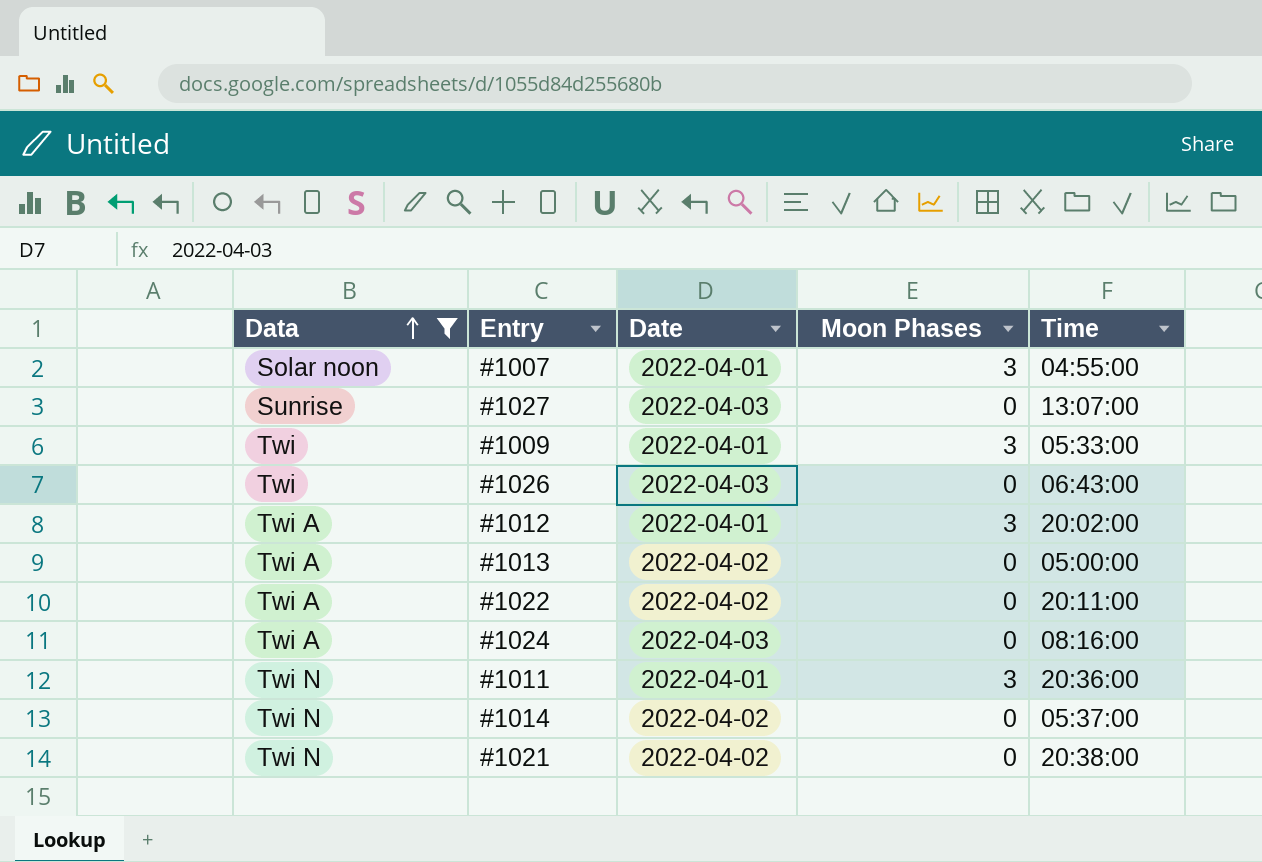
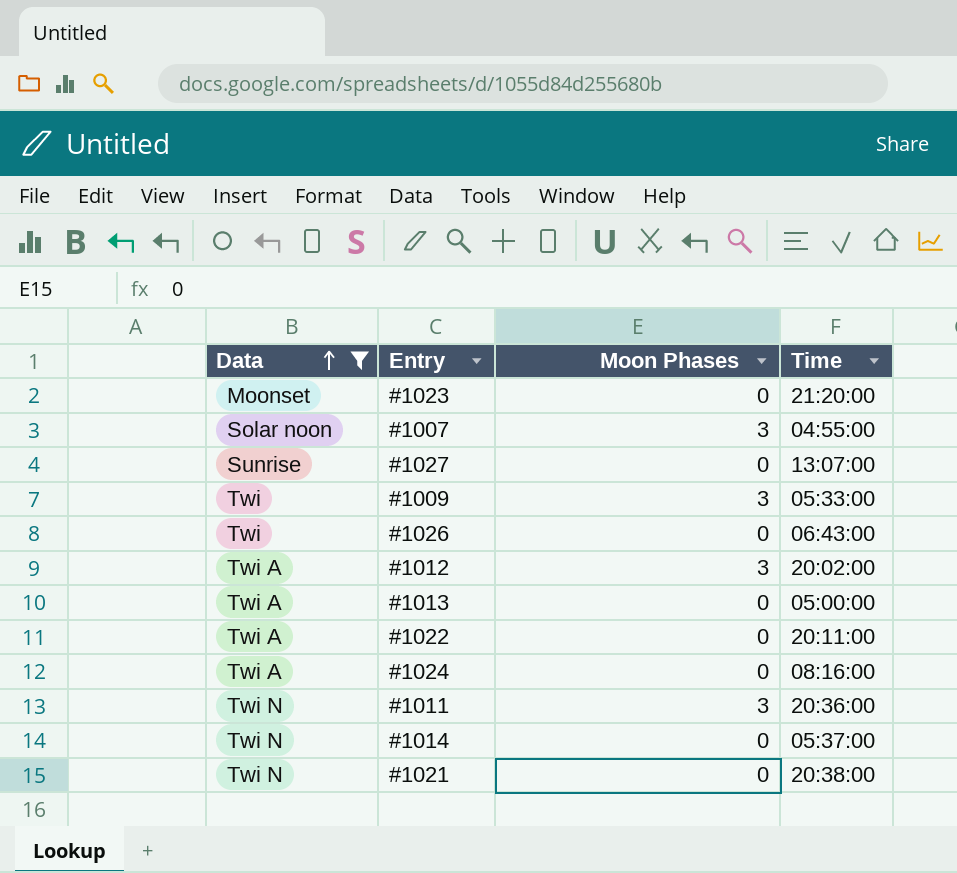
column Date | position: 3 -> none
row #1023: none -> Moonset | 0 | 21:20:00

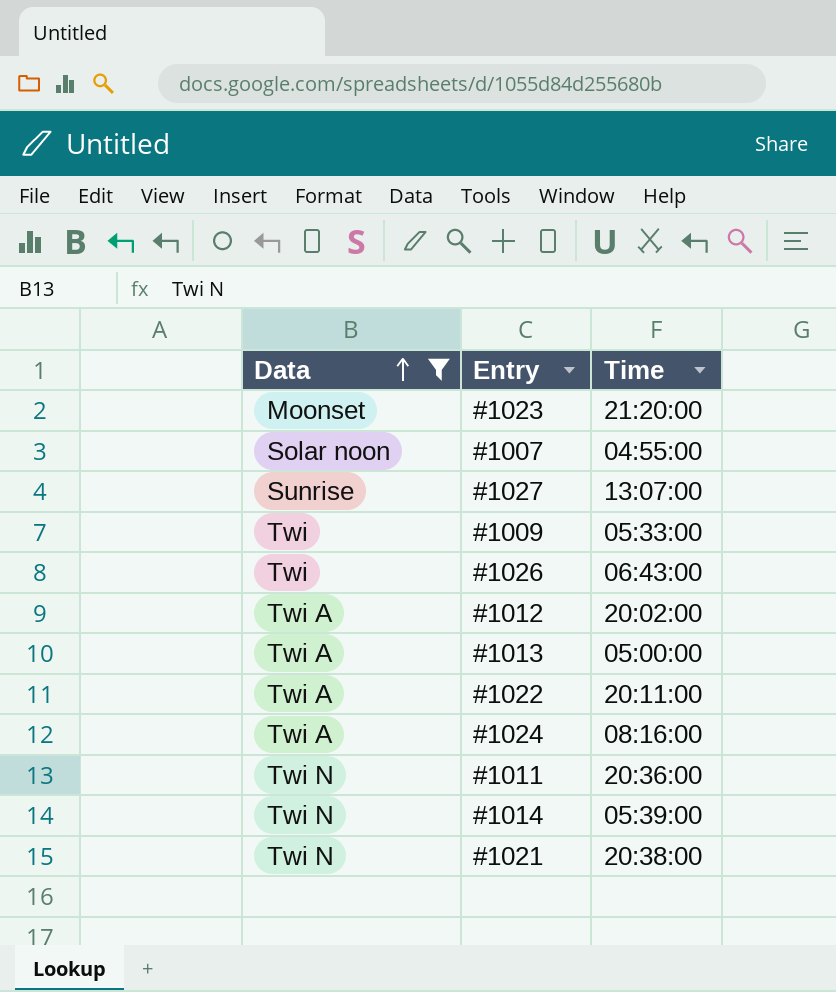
column Moon Phases | position: 3 -> none
#1014 | Time: 05:37:00 -> 05:39:00

